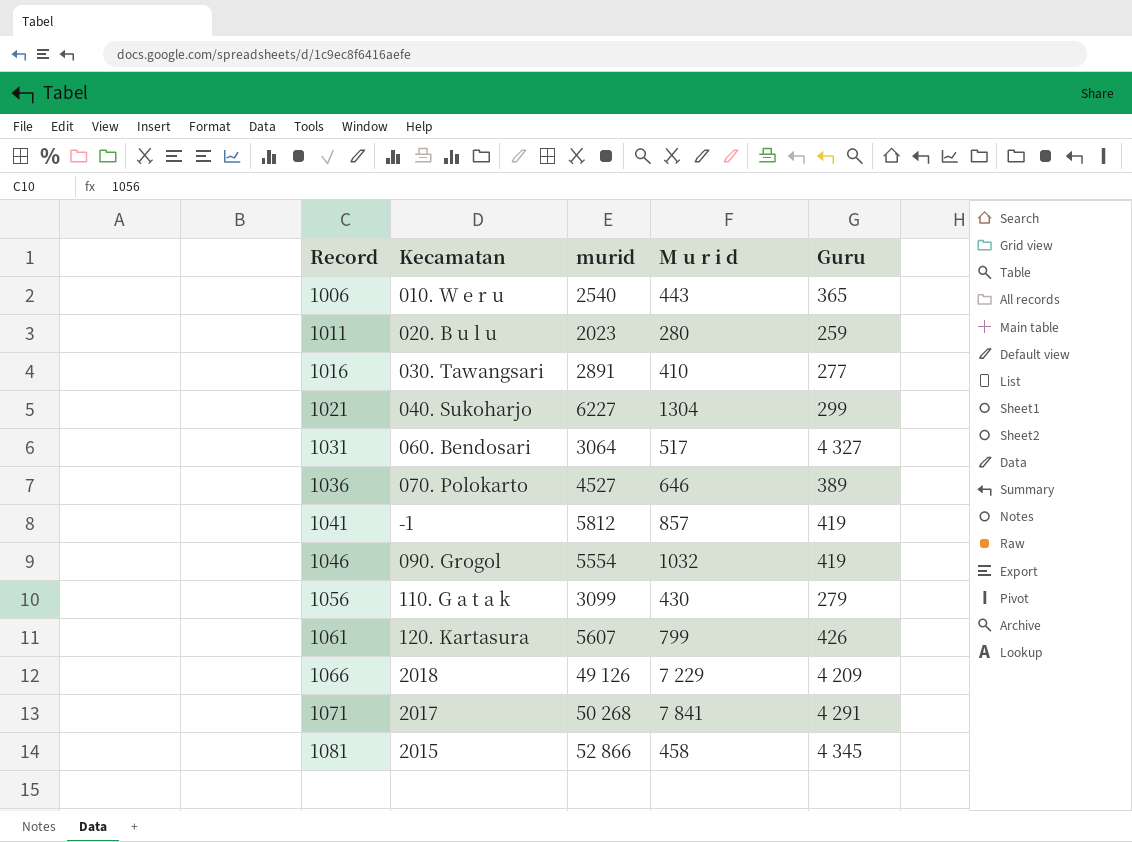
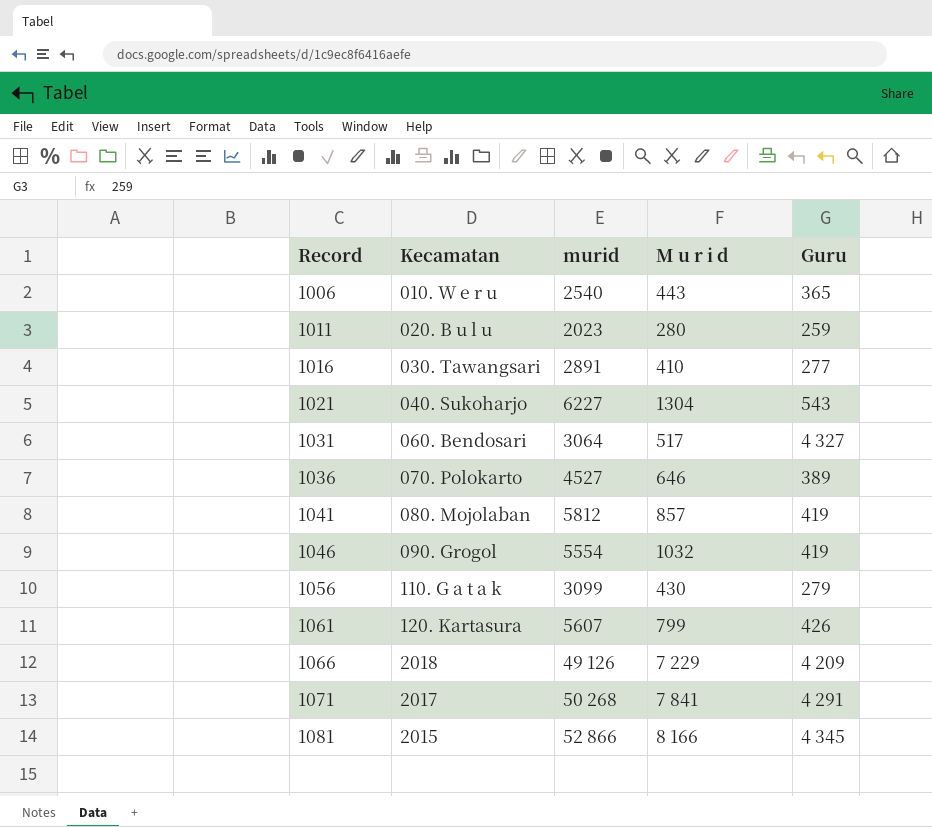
1021 | Guru: 299 -> 543
1041 | Kecamatan: -1 -> 080. Mojolaban
1081 | M u r i d: 458 -> 8 166

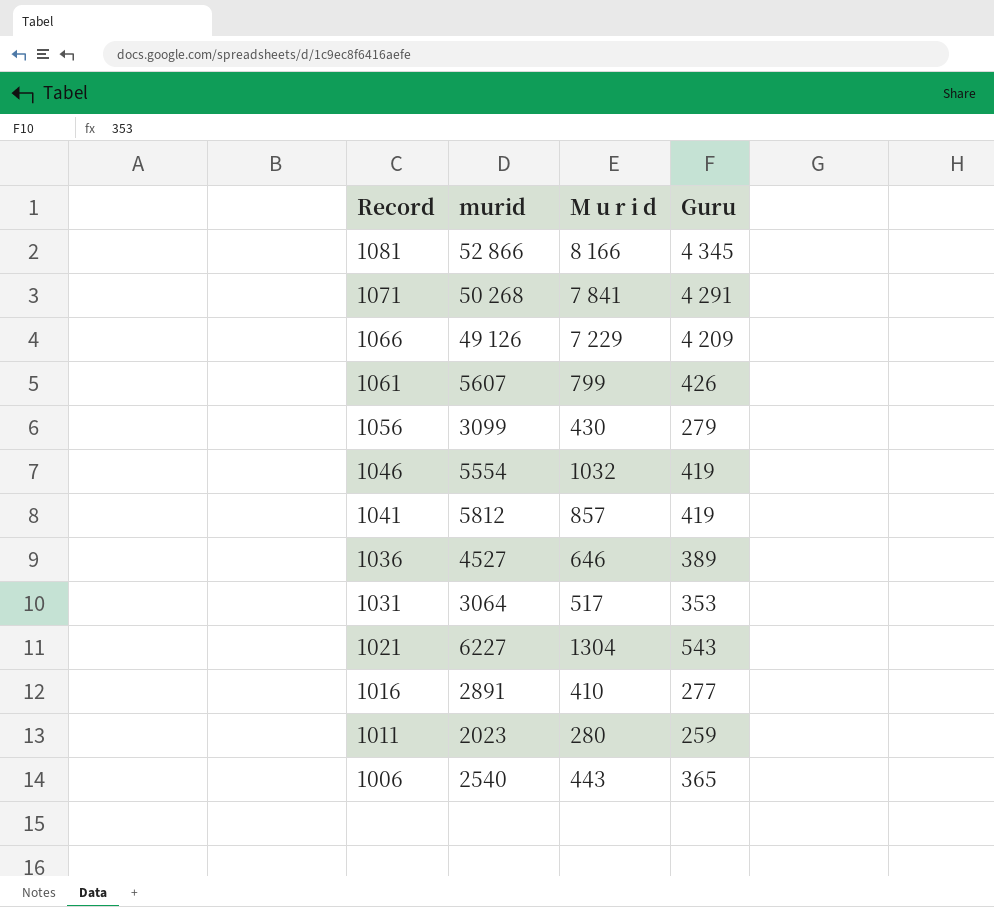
row order: Record ascending -> Record descending
column Kecamatan | position: 2 -> none
1031 | Guru: 4 327 -> 353

